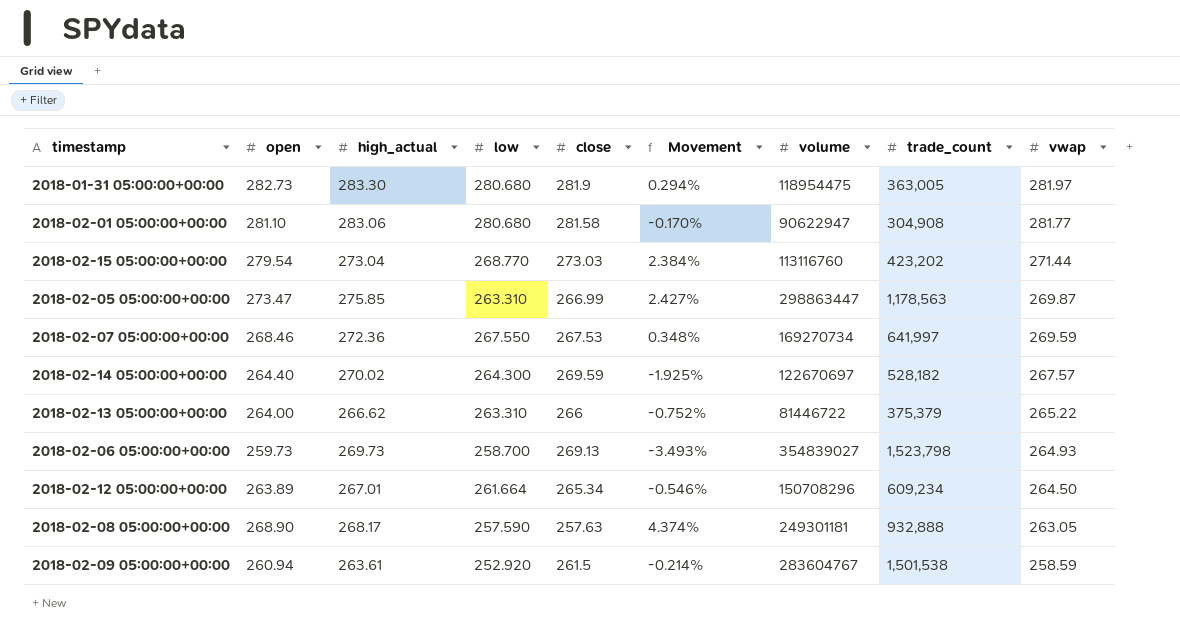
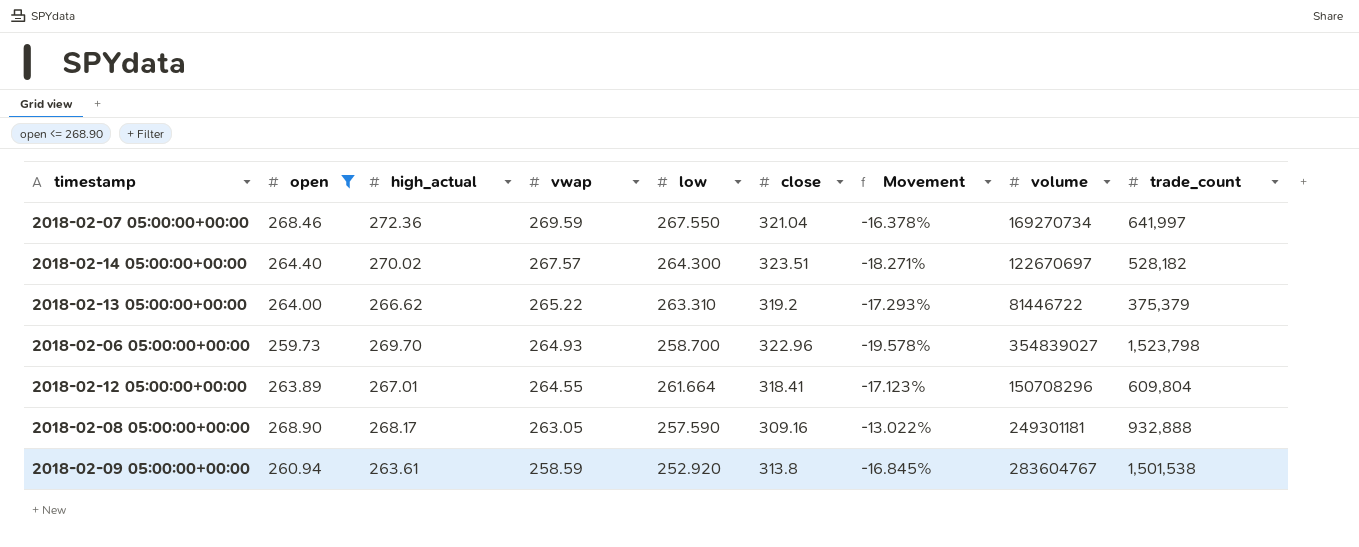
filter: none -> open <= 268.90
column vwap | position: 9 -> 4
2018-02-07 05:00:00+00:00 | close: 267.53 -> 321.04
2018-02-07 05:00:00+00:00 | Movement: 0.348% -> -16.378%
2018-02-14 05:00:00+00:00 | close: 269.59 -> 323.51
2018-02-14 05:00:00+00:00 | Movement: -1.925% -> -18.271%
2018-02-13 05:00:00+00:00 | close: 266 -> 319.2
2018-02-13 05:00:00+00:00 | Movement: -0.752% -> -17.293%
2018-02-06 05:00:00+00:00 | high_actual: 269.73 -> 269.70
2018-02-06 05:00:00+00:00 | close: 269.13 -> 322.96
2018-02-06 05:00:00+00:00 | Movement: -3.493% -> -19.578%
2018-02-12 05:00:00+00:00 | vwap: 264.50 -> 264.55
2018-02-12 05:00:00+00:00 | close: 265.34 -> 318.41
2018-02-12 05:00:00+00:00 | Movement: -0.546% -> -17.123%
2018-02-12 05:00:00+00:00 | trade_count: 609,234 -> 609,804
2018-02-08 05:00:00+00:00 | close: 257.63 -> 309.16
2018-02-08 05:00:00+00:00 | Movement: 4.374% -> -13.022%
2018-02-09 05:00:00+00:00 | close: 261.5 -> 313.8
2018-02-09 05:00:00+00:00 | Movement: -0.214% -> -16.845%

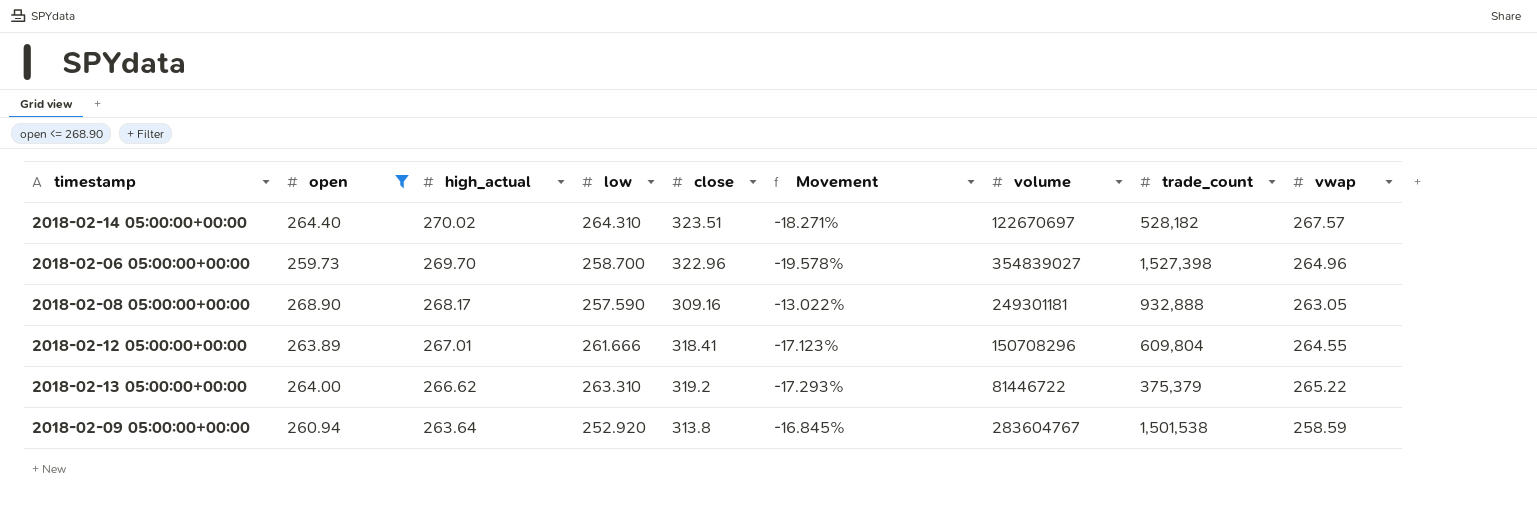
row order: vwap descending -> high_actual descending
column vwap | position: 4 -> 9
row 2018-02-07 05:00:00+00:00: 268.46 | 272.36 | 269.59 | 267.550 | 321.04 | -16.378% | 169270734 | 641,997 -> none
2018-02-14 05:00:00+00:00 | low: 264.300 -> 264.310
2018-02-06 05:00:00+00:00 | trade_count: 1,523,798 -> 1,527,398
2018-02-06 05:00:00+00:00 | vwap: 264.93 -> 264.96
2018-02-12 05:00:00+00:00 | low: 261.664 -> 261.666
2018-02-09 05:00:00+00:00 | high_actual: 263.61 -> 263.64

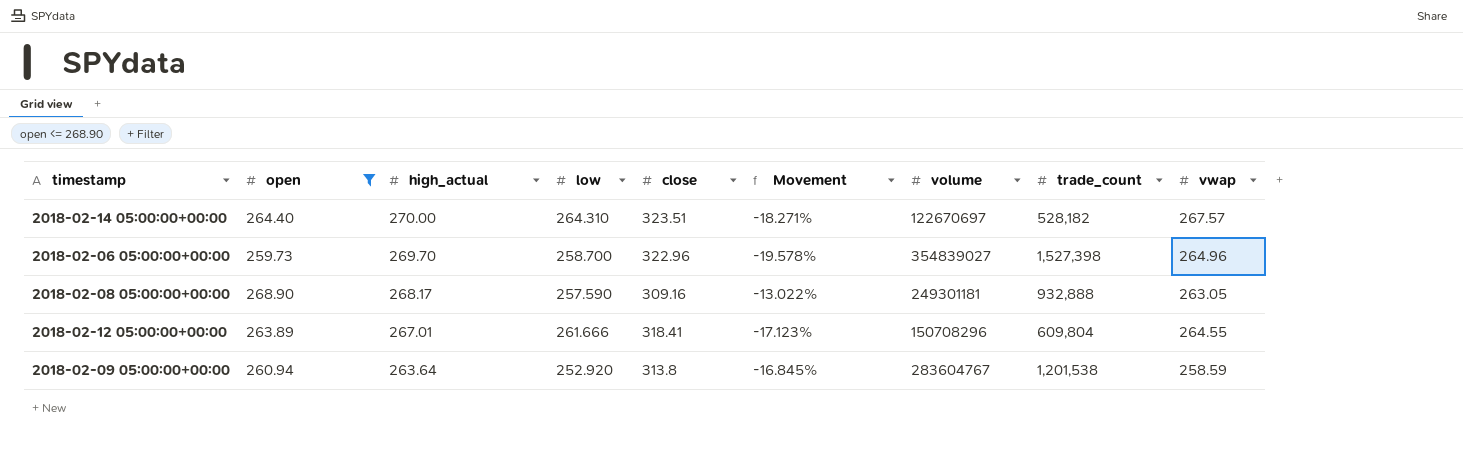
row 2018-02-13 05:00:00+00:00: 264.00 | 266.62 | 263.310 | 319.2 | -17.293% | 81446722 | 375,379 | 265.22 -> none
2018-02-14 05:00:00+00:00 | high_actual: 270.02 -> 270.00
2018-02-09 05:00:00+00:00 | trade_count: 1,501,538 -> 1,201,538

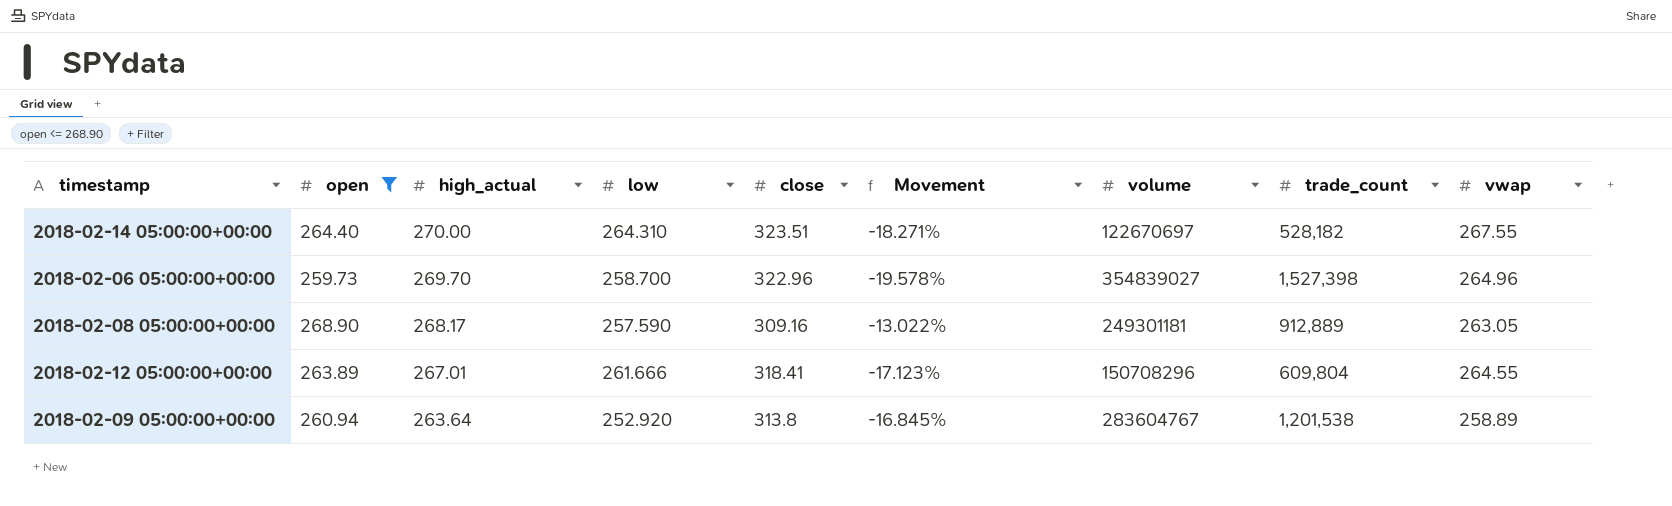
2018-02-14 05:00:00+00:00 | vwap: 267.57 -> 267.55
2018-02-08 05:00:00+00:00 | trade_count: 932,888 -> 912,889
2018-02-09 05:00:00+00:00 | vwap: 258.59 -> 258.89

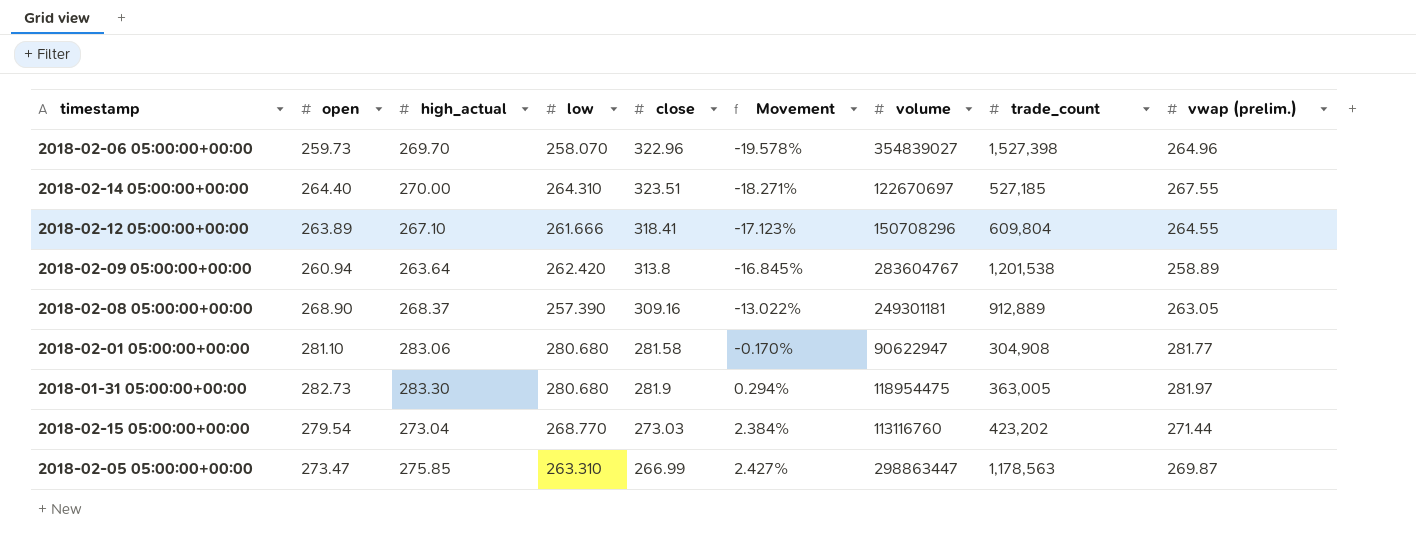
filter: open <= 268.90 -> none
row order: high_actual descending -> Movement ascending
column name: vwap -> vwap (prelim.)
2018-02-06 05:00:00+00:00 | low: 258.700 -> 258.070
2018-02-14 05:00:00+00:00 | trade_count: 528,182 -> 527,185
2018-02-12 05:00:00+00:00 | high_actual: 267.01 -> 267.10
2018-02-09 05:00:00+00:00 | low: 252.920 -> 262.420
2018-02-08 05:00:00+00:00 | high_actual: 268.17 -> 268.37
2018-02-08 05:00:00+00:00 | low: 257.590 -> 257.390

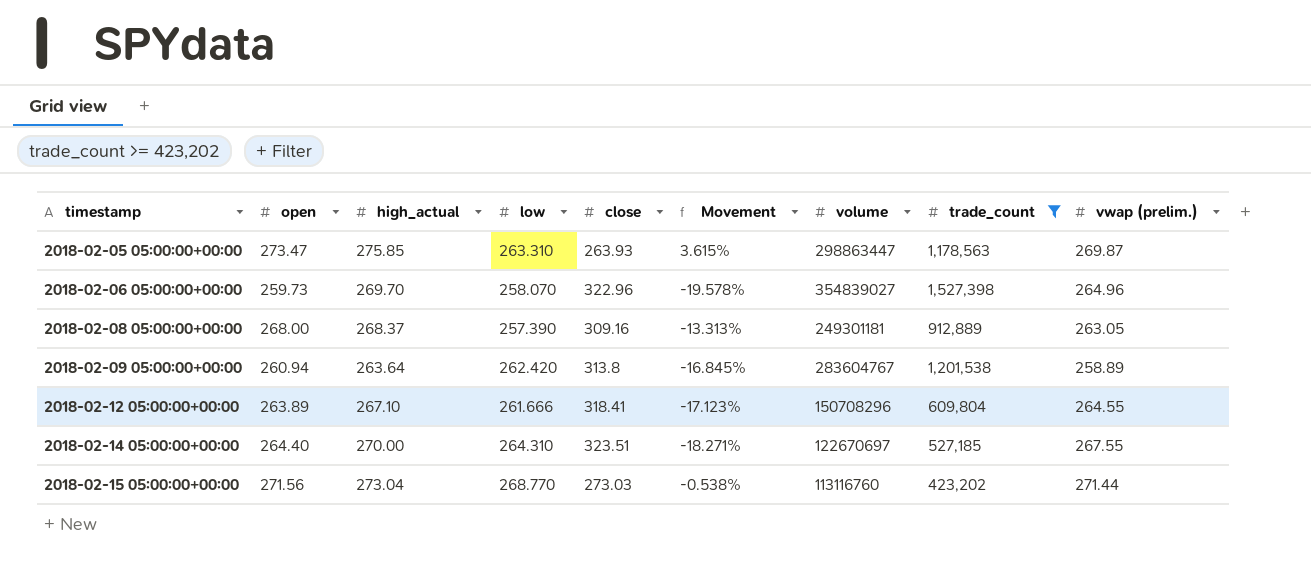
filter: none -> trade_count >= 423,202
row order: Movement ascending -> timestamp ascending
2018-02-05 05:00:00+00:00 | close: 266.99 -> 263.93
2018-02-05 05:00:00+00:00 | Movement: 2.427% -> 3.615%
2018-02-08 05:00:00+00:00 | open: 268.90 -> 268.00
2018-02-08 05:00:00+00:00 | Movement: -13.022% -> -13.313%
2018-02-15 05:00:00+00:00 | open: 279.54 -> 271.56
2018-02-15 05:00:00+00:00 | Movement: 2.384% -> -0.538%

